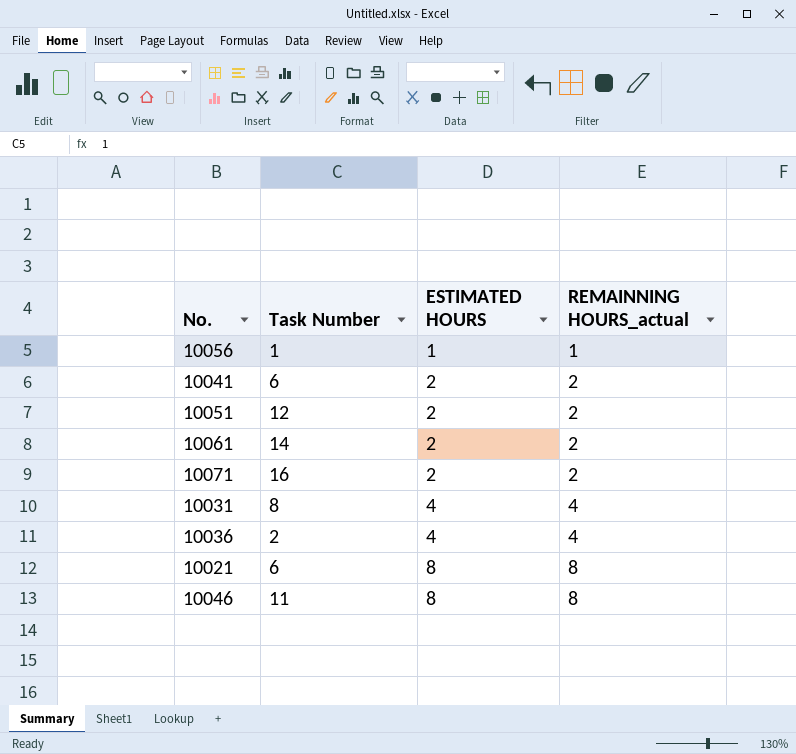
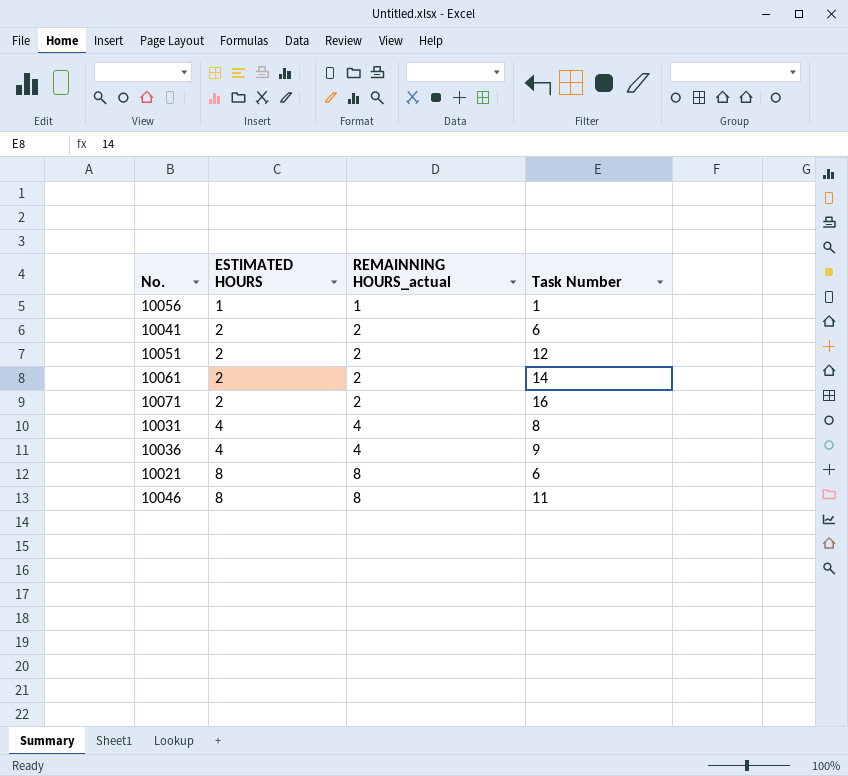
column Task Number | position: 2 -> 4
10036 | Task Number: 2 -> 9

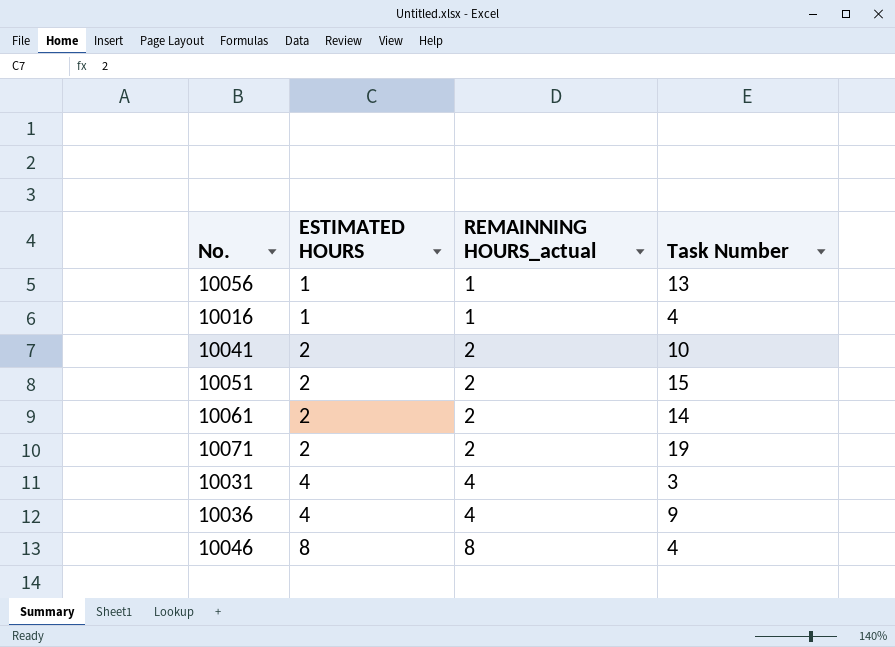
row 10021: 8 | 8 | 6 -> none
10056 | Task Number: 1 -> 13
row 10016: none -> 1 | 1 | 4
10041 | Task Number: 6 -> 10
10051 | Task Number: 12 -> 15
10071 | Task Number: 16 -> 19
10031 | Task Number: 8 -> 3
10046 | Task Number: 11 -> 4

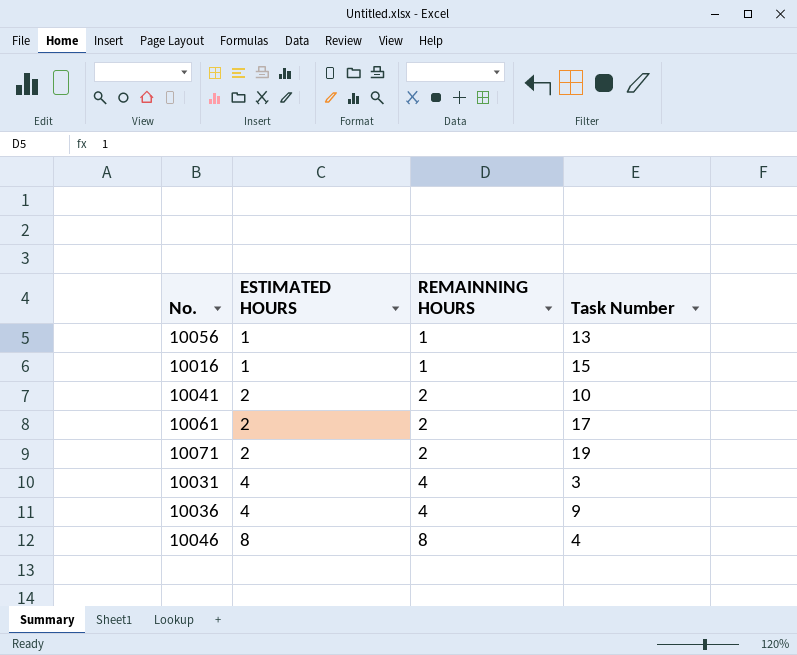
column name: REMAINNING HOURS_actual -> REMAINNING HOURS
row 10051: 2 | 2 | 15 -> none
10016 | Task Number: 4 -> 15
10061 | Task Number: 14 -> 17

